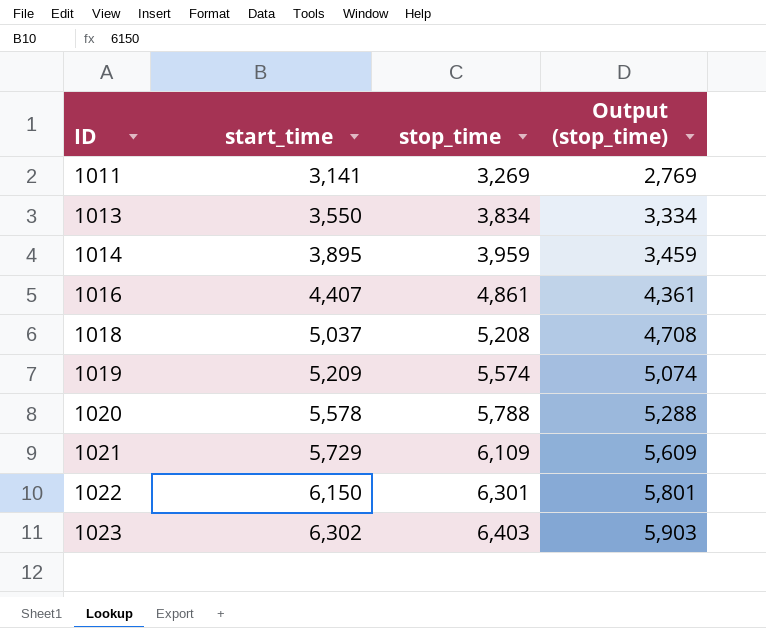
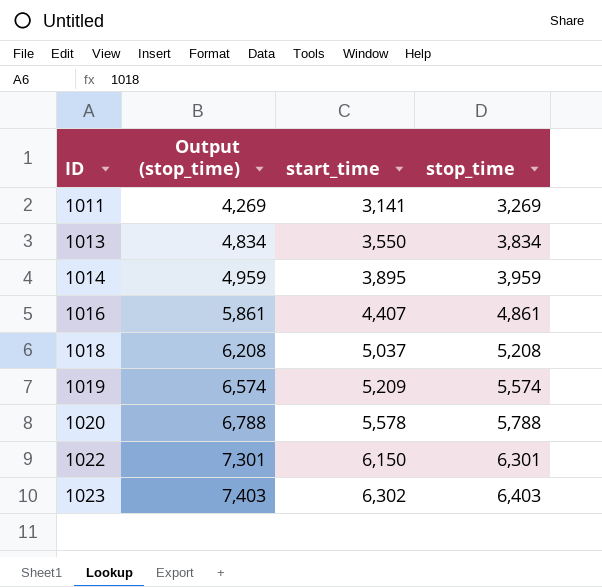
column Output (stop_time) | formula: [stop_time] - 500 -> [stop_time] + 1000
column Output (stop_time) | position: 4 -> 2
row 1021: 5,729 | 6,109 | 5,609 -> none

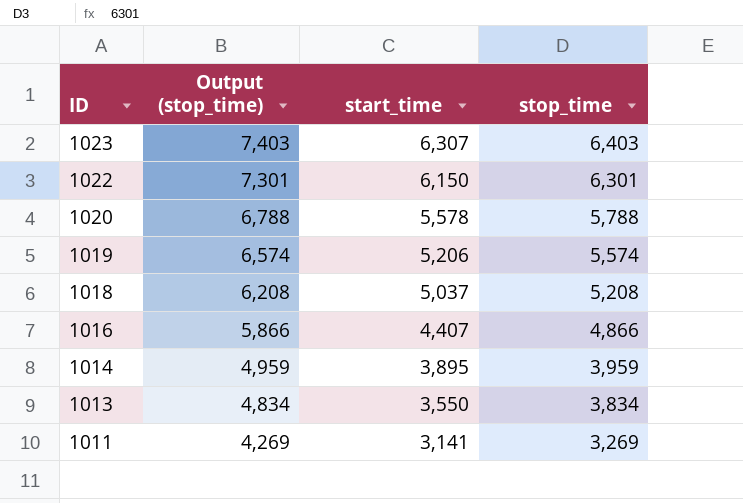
row order: ID ascending -> ID descending
1023 | start_time: 6,302 -> 6,307
1019 | start_time: 5,209 -> 5,206
1016 | Output (stop_time): 5,861 -> 5,866
1016 | stop_time: 4,861 -> 4,866

